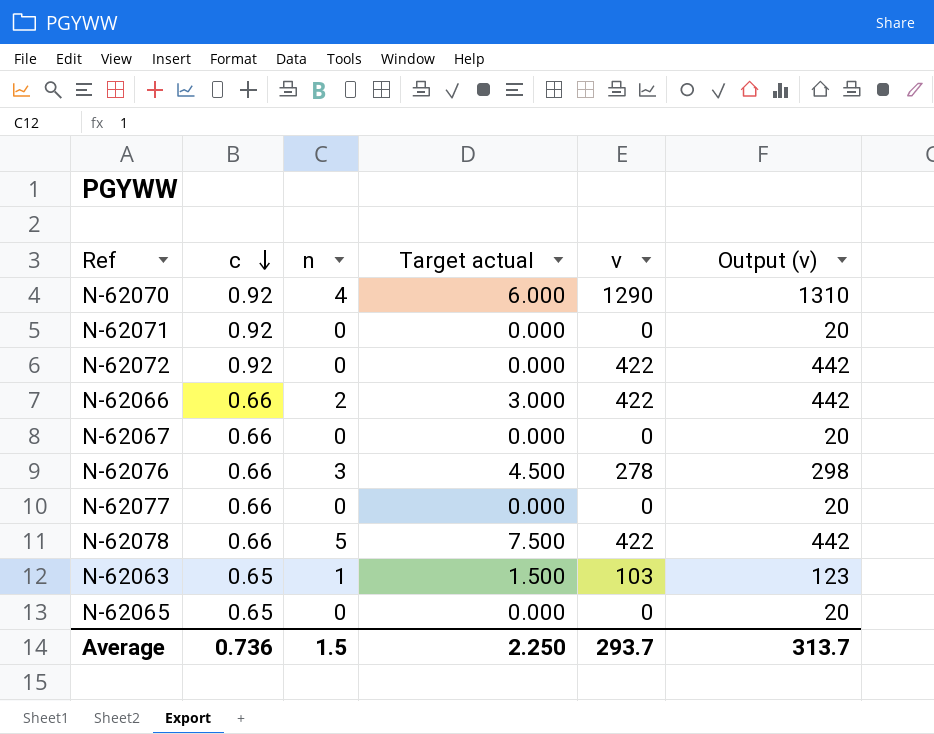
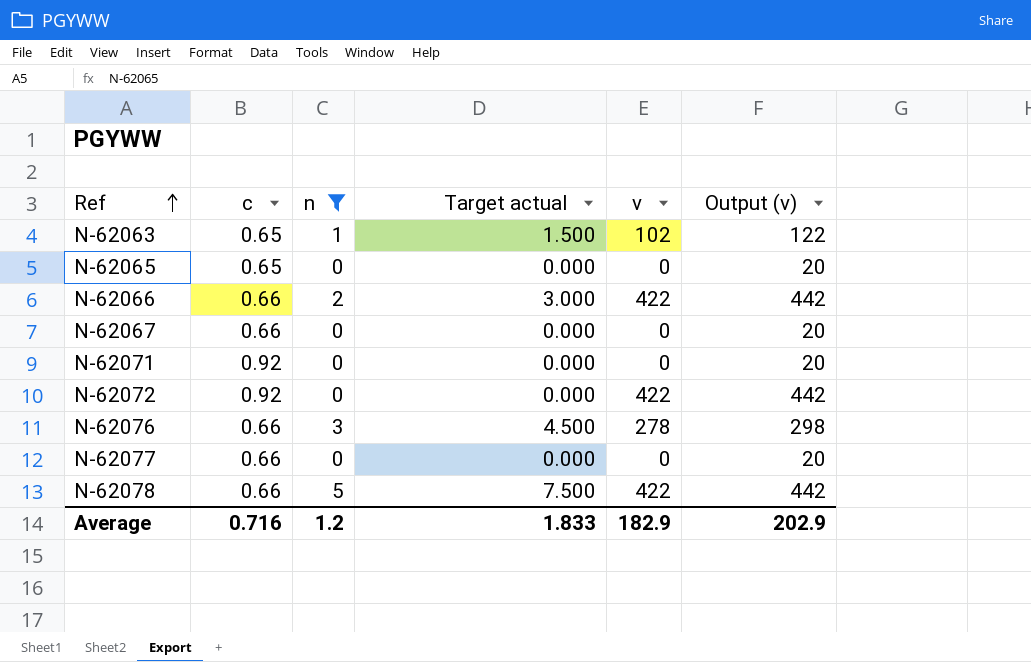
filter: none -> n != 4
row order: c descending -> Ref ascending
N-62063 | v: 103 -> 102
N-62063 | Output (v): 123 -> 122
Average | c: 0.736 -> 0.716
Average | n: 1.5 -> 1.2
Average | Target actual: 2.250 -> 1.833
Average | v: 293.7 -> 182.9
Average | Output (v): 313.7 -> 202.9

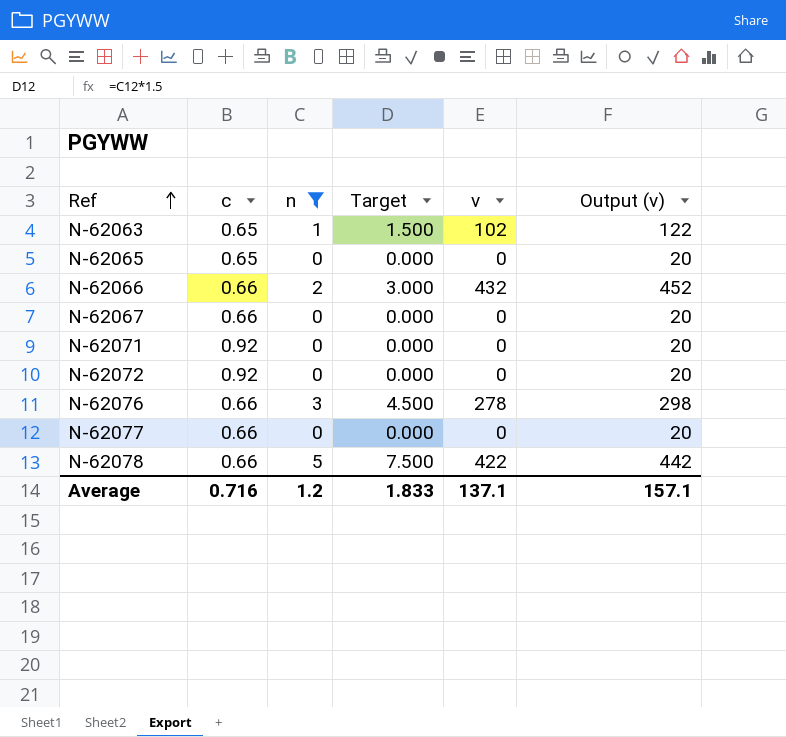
column name: Target actual -> Target
N-62066 | v: 422 -> 432
N-62066 | Output (v): 442 -> 452
N-62072 | v: 422 -> 0
N-62072 | Output (v): 442 -> 20
Average | v: 182.9 -> 137.1
Average | Output (v): 202.9 -> 157.1

